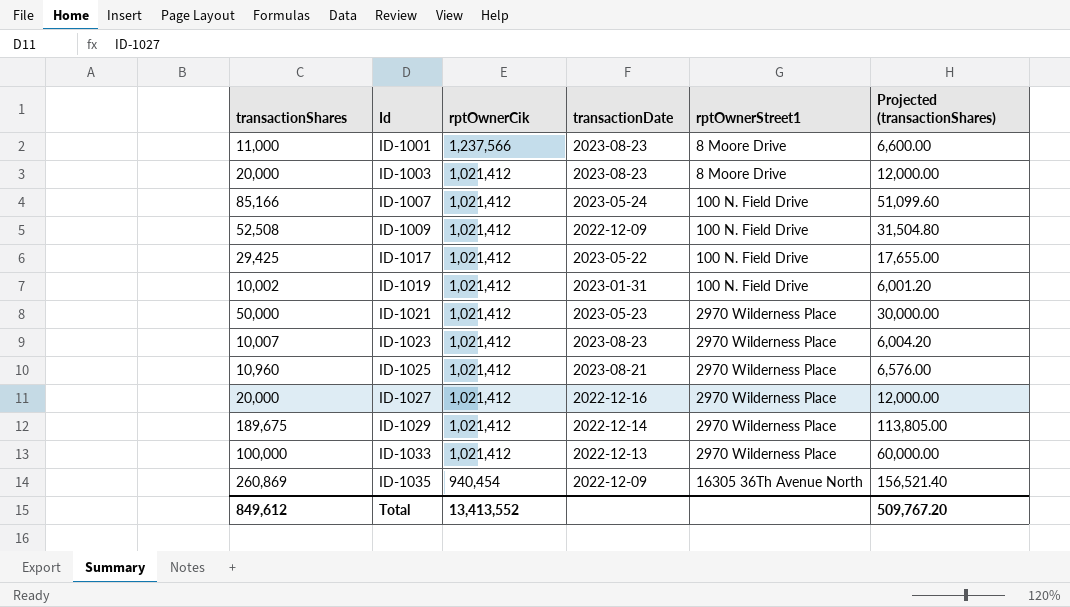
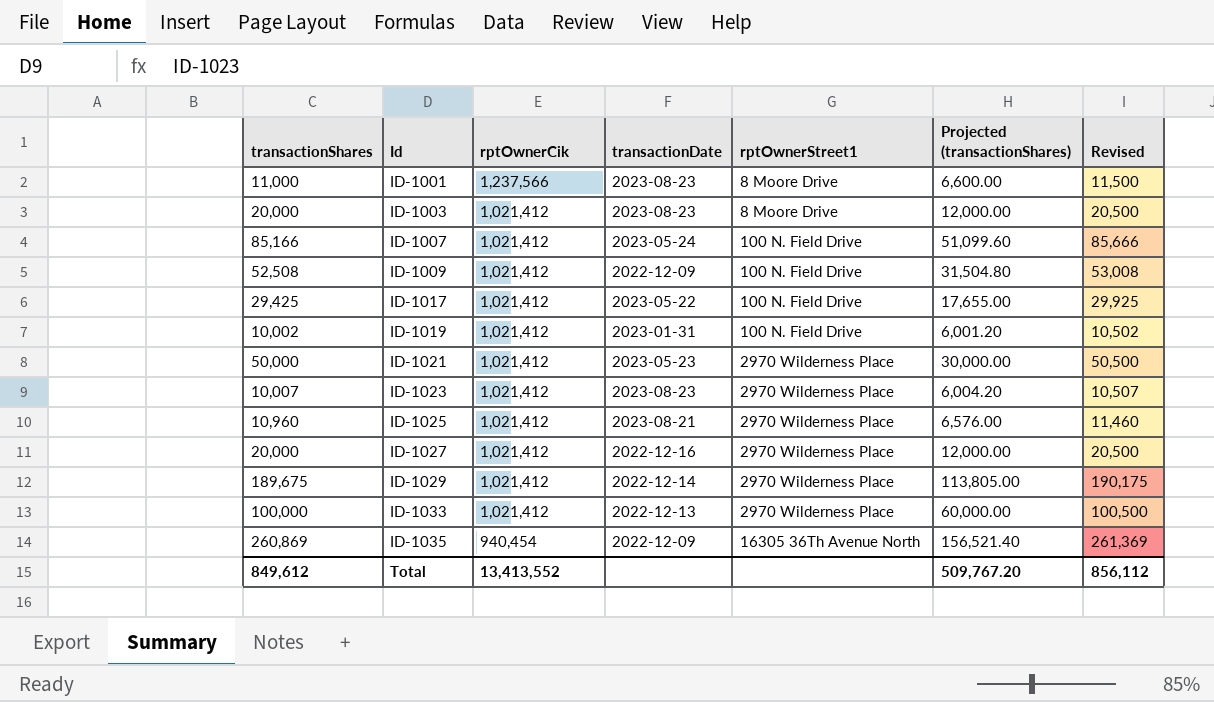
column Revised | formula: none -> [transactionShares] + 500

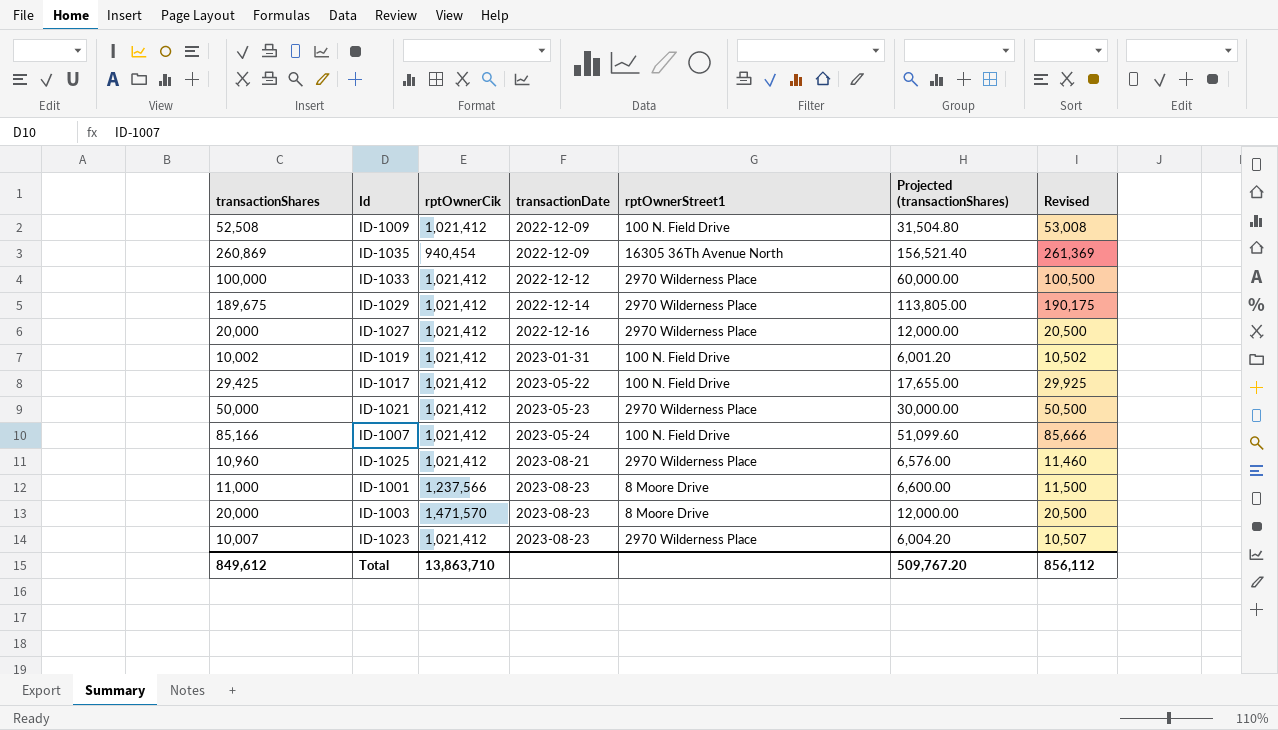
row order: Id ascending -> transactionDate ascending
ID-1033 | transactionDate: 2022-12-13 -> 2022-12-12
ID-1003 | rptOwnerCik: 1,021,412 -> 1,471,570
Total | rptOwnerCik: 13,413,552 -> 13,863,710

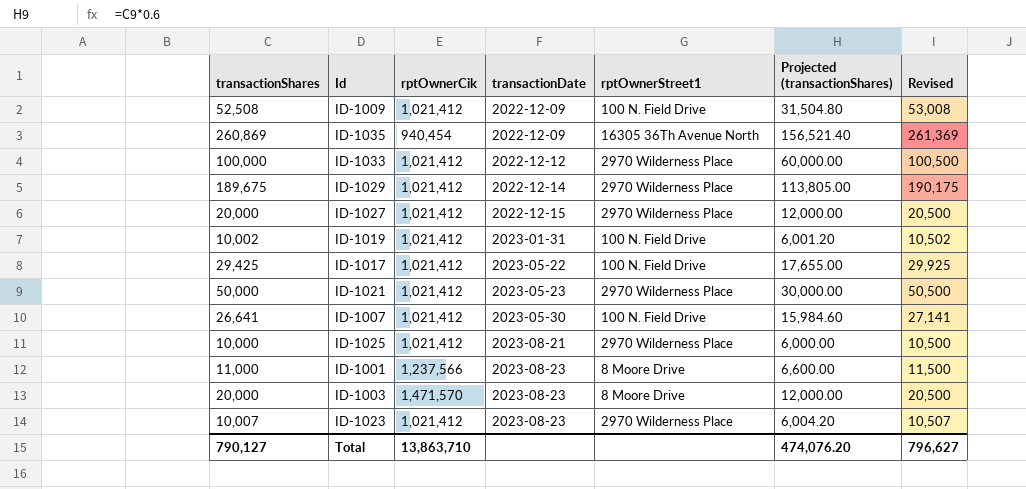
ID-1027 | transactionDate: 2022-12-16 -> 2022-12-15
ID-1007 | transactionShares: 85,166 -> 26,641
ID-1007 | transactionDate: 2023-05-24 -> 2023-05-30
ID-1007 | Projected (transactionShares): 51,099.60 -> 15,984.60
ID-1007 | Revised: 85,666 -> 27,141
ID-1025 | transactionShares: 10,960 -> 10,000
ID-1025 | Projected (transactionShares): 6,576.00 -> 6,000.00
ID-1025 | Revised: 11,460 -> 10,500
Total | transactionShares: 849,612 -> 790,127
Total | Projected (transactionShares): 509,767.20 -> 474,076.20
Total | Revised: 856,112 -> 796,627

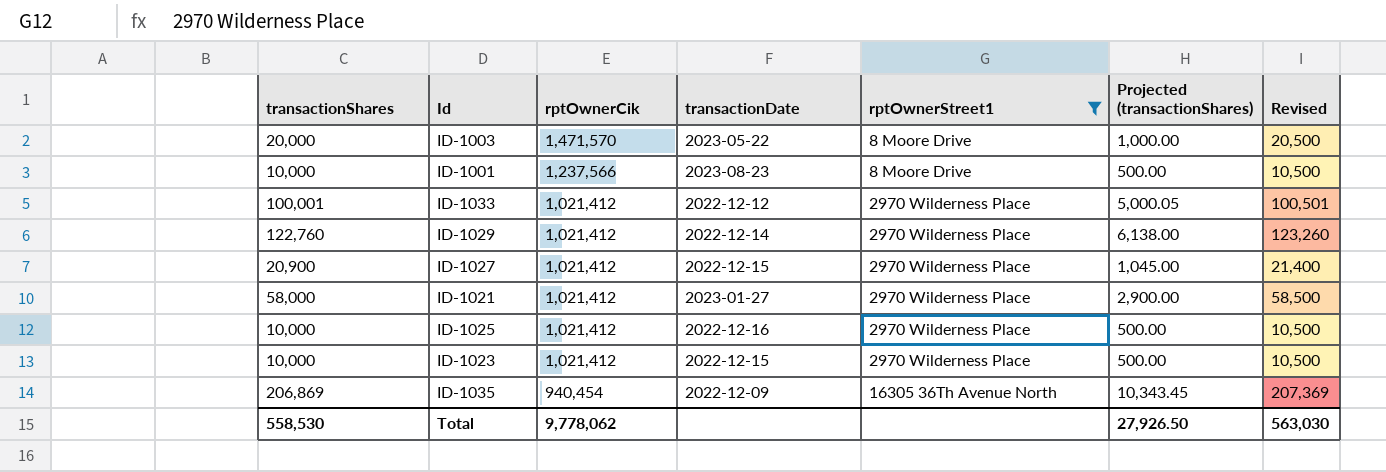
filter: none -> rptOwnerStreet1 != 100 N. Field Drive
row order: transactionDate ascending -> rptOwnerCik descending
column Projected (transactionShares) | formula: [transactionShares] * 0.6 -> [transactionShares] * 0.05
ID-1003 | transactionDate: 2023-08-23 -> 2023-05-22
ID-1001 | transactionShares: 11,000 -> 10,000
ID-1001 | Revised: 11,500 -> 10,500
ID-1033 | transactionShares: 100,000 -> 100,001
ID-1033 | Revised: 100,500 -> 100,501
ID-1029 | transactionShares: 189,675 -> 122,760
ID-1029 | Revised: 190,175 -> 123,260
ID-1027 | transactionShares: 20,000 -> 20,900
ID-1027 | Revised: 20,500 -> 21,400
ID-1021 | transactionShares: 50,000 -> 58,000
ID-1021 | transactionDate: 2023-05-23 -> 2023-01-27
ID-1021 | Revised: 50,500 -> 58,500
ID-1025 | transactionDate: 2023-08-21 -> 2022-12-16
ID-1023 | transactionShares: 10,007 -> 10,000
ID-1023 | transactionDate: 2023-08-23 -> 2022-12-15
ID-1023 | Revised: 10,507 -> 10,500
ID-1035 | transactionShares: 260,869 -> 206,869
ID-1035 | Revised: 261,369 -> 207,369
Total | transactionShares: 790,127 -> 558,530
Total | rptOwnerCik: 13,863,710 -> 9,778,062
Total | Projected (transactionShares): 474,076.20 -> 27,926.50
Total | Revised: 796,627 -> 563,030

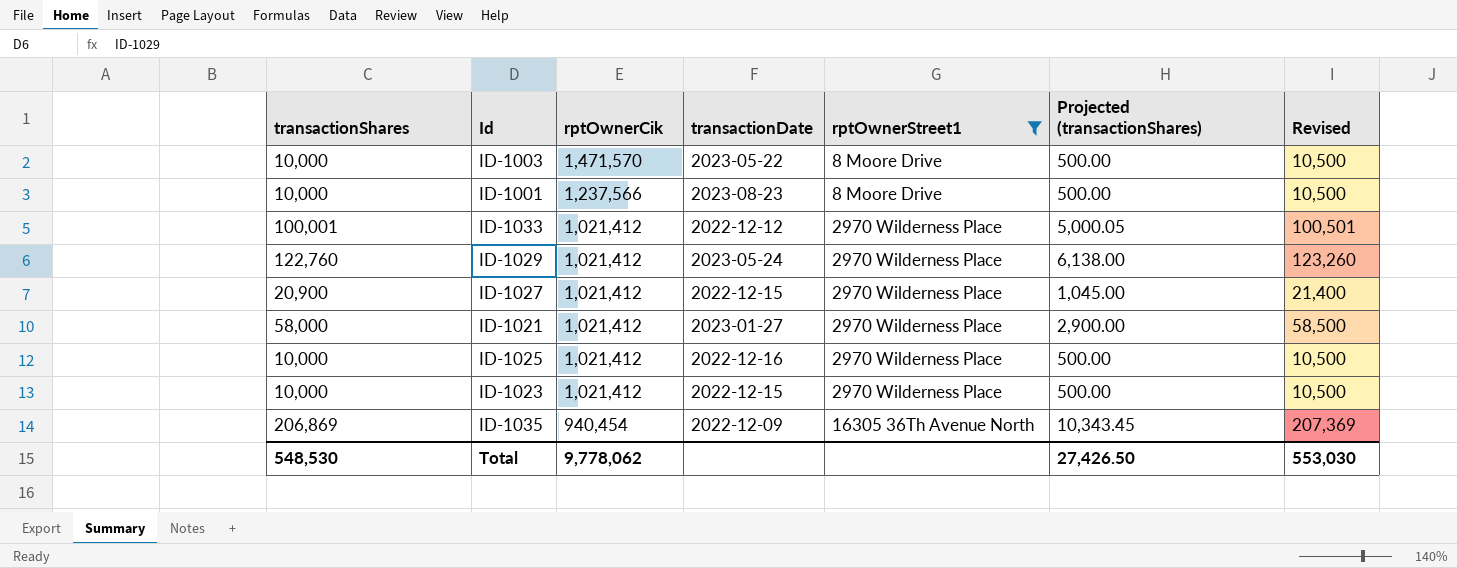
ID-1003 | transactionShares: 20,000 -> 10,000
ID-1003 | Projected (transactionShares): 1,000.00 -> 500.00
ID-1003 | Revised: 20,500 -> 10,500
ID-1029 | transactionDate: 2022-12-14 -> 2023-05-24
Total | transactionShares: 558,530 -> 548,530
Total | Projected (transactionShares): 27,926.50 -> 27,426.50
Total | Revised: 563,030 -> 553,030

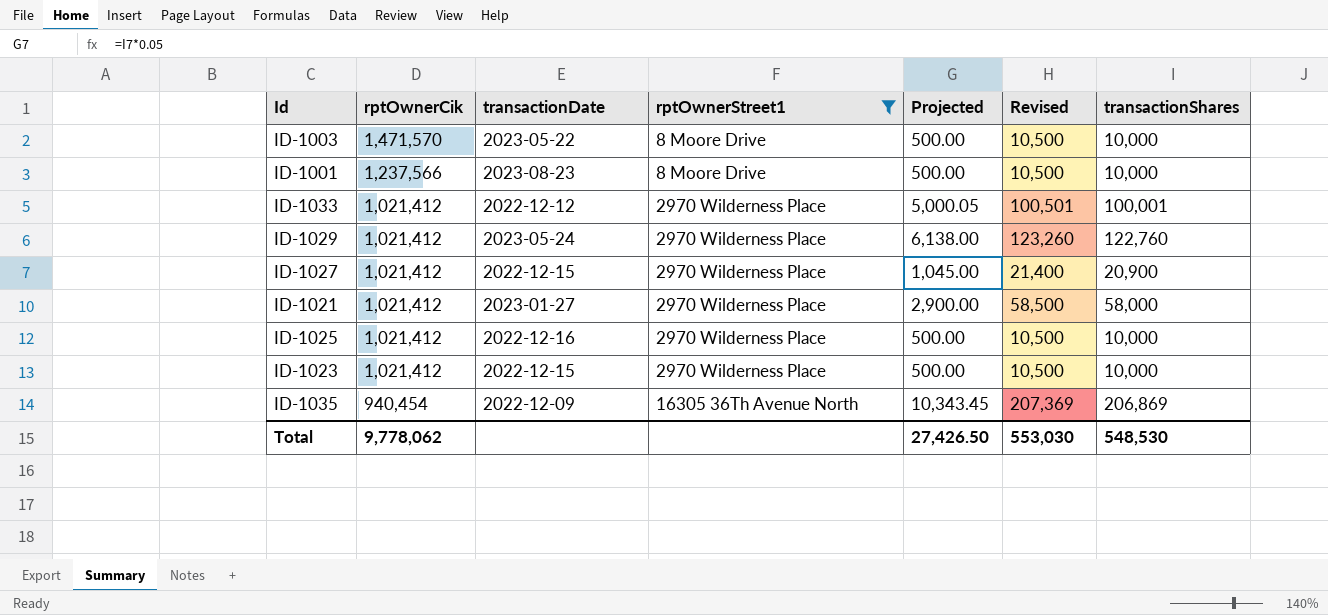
column name: Projected (transactionShares) -> Projected
column transactionShares | position: 1 -> 7

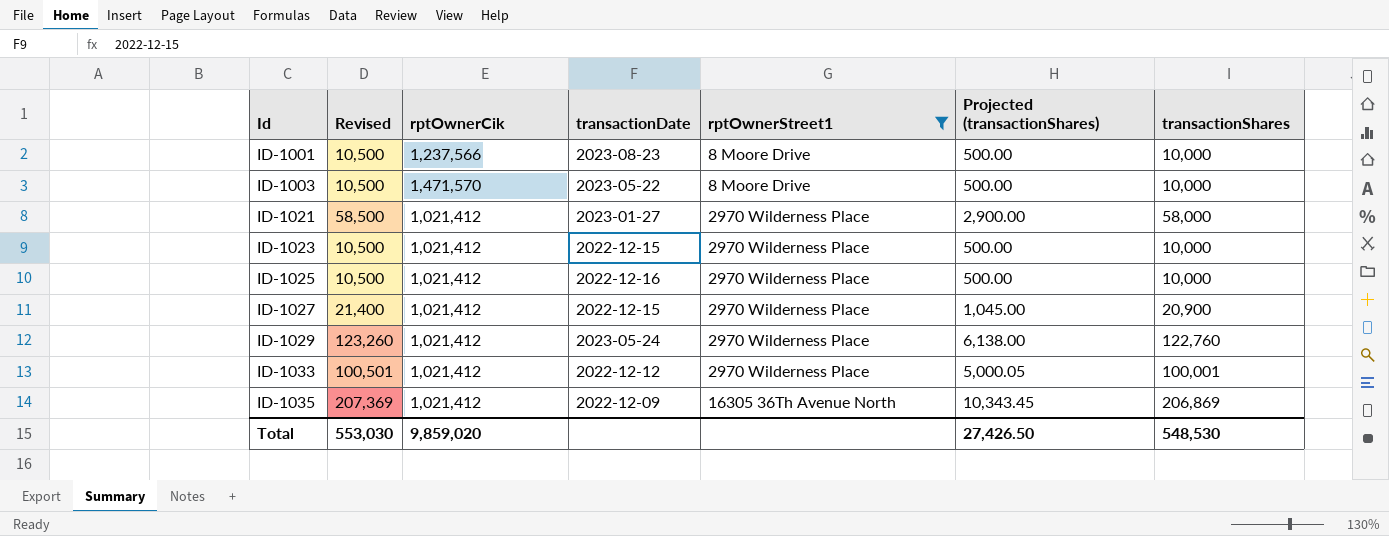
row order: rptOwnerCik descending -> Id ascending
column Revised | position: 6 -> 2
column name: Projected -> Projected (transactionShares)
ID-1035 | rptOwnerCik: 940,454 -> 1,021,412
Total | rptOwnerCik: 9,778,062 -> 9,859,020

